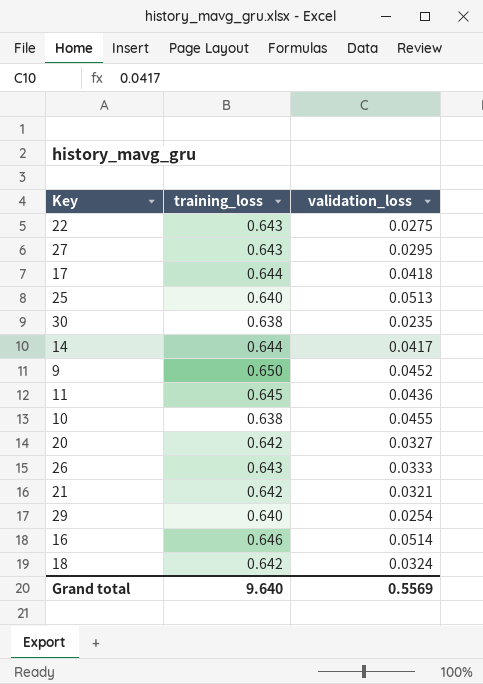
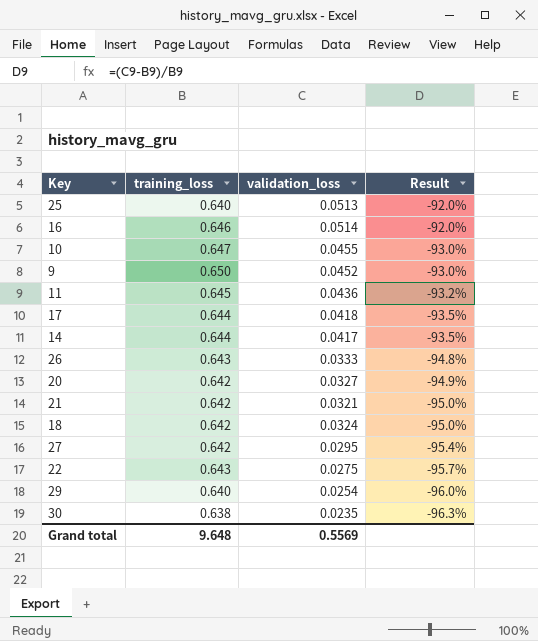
row order: none -> Result descending
column Result | formula: none -> ([validation_loss] - [training_loss]) / [training_loss]
10 | training_loss: 0.638 -> 0.647
27 | training_loss: 0.643 -> 0.642
Grand total | training_loss: 9.640 -> 9.648

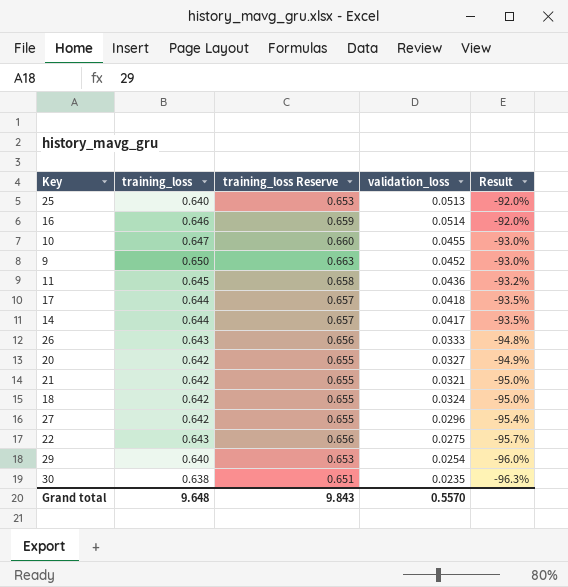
column training_loss Reserve | formula: none -> [training_loss] * 1.02
27 | validation_loss: 0.0295 -> 0.0296
Grand total | validation_loss: 0.5569 -> 0.5570

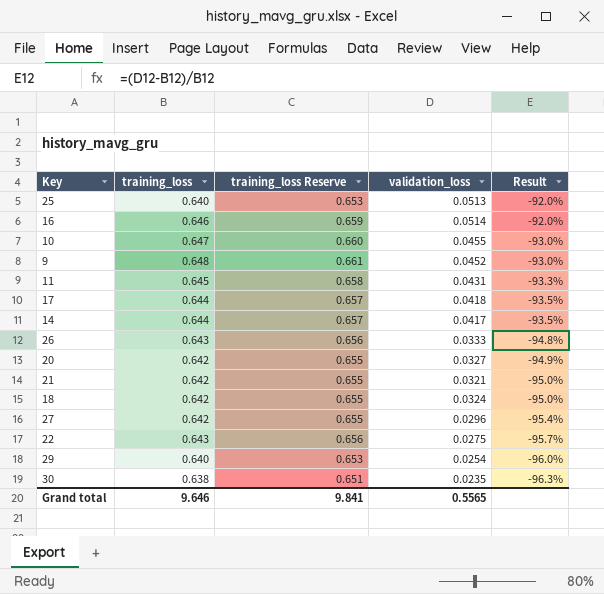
9 | training_loss: 0.650 -> 0.648
9 | training_loss Reserve: 0.663 -> 0.661
11 | validation_loss: 0.0436 -> 0.0431
11 | Result: -93.2% -> -93.3%
Grand total | training_loss: 9.648 -> 9.646
Grand total | training_loss Reserve: 9.843 -> 9.841
Grand total | validation_loss: 0.5570 -> 0.5565

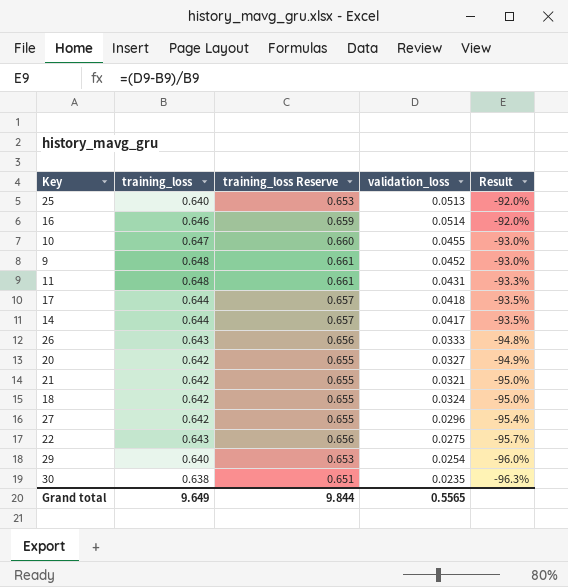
11 | training_loss: 0.645 -> 0.648
11 | training_loss Reserve: 0.658 -> 0.661
Grand total | training_loss: 9.646 -> 9.649
Grand total | training_loss Reserve: 9.841 -> 9.844

